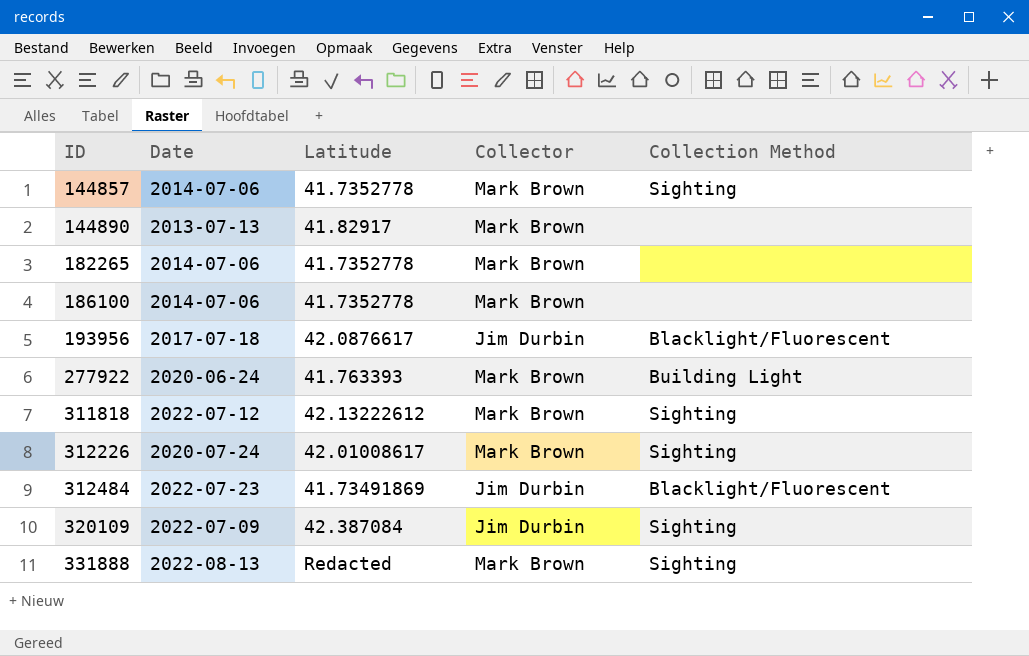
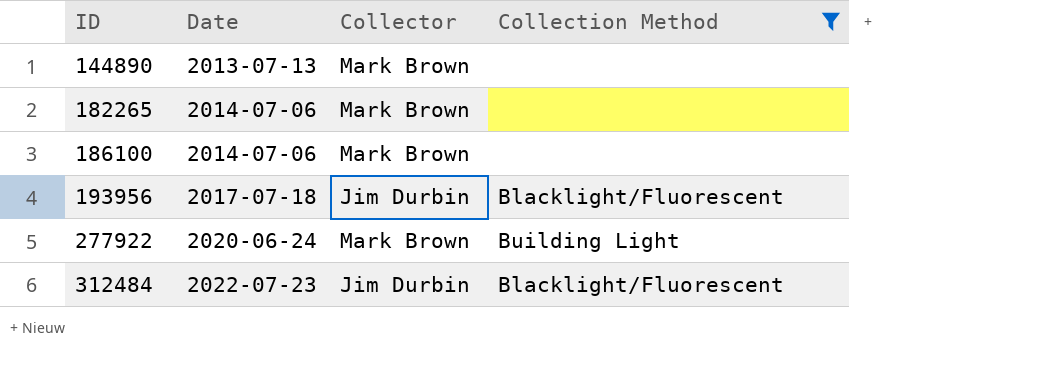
filter: none -> Collection Method != Sighting
column Latitude | position: 3 -> none

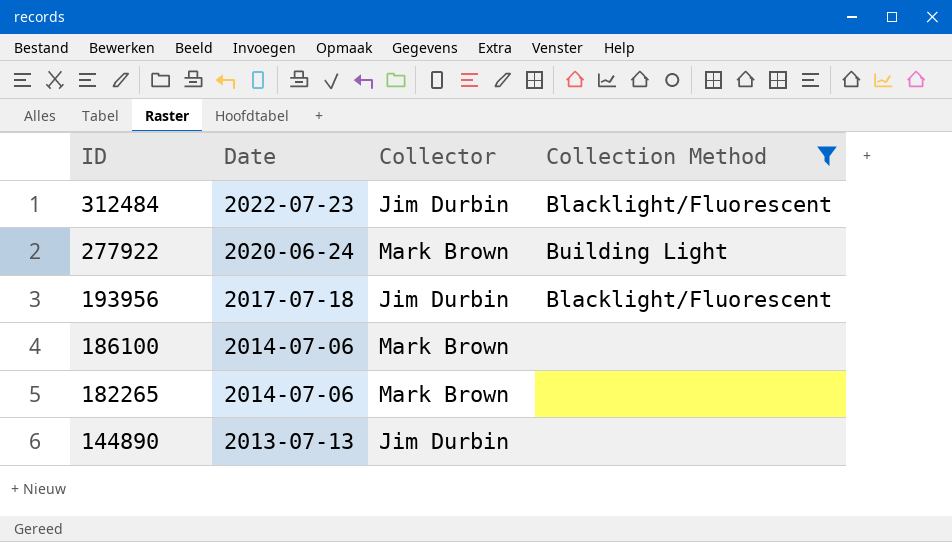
row order: ID ascending -> ID descending
144890 | Collector: Mark Brown -> Jim Durbin

